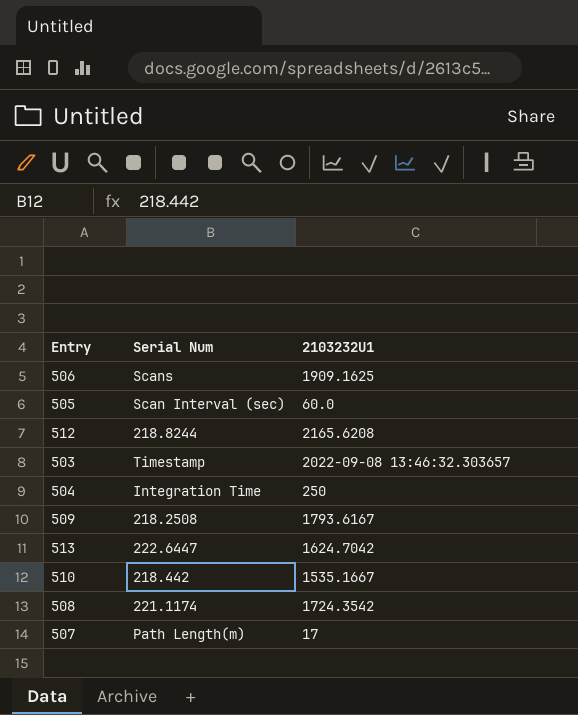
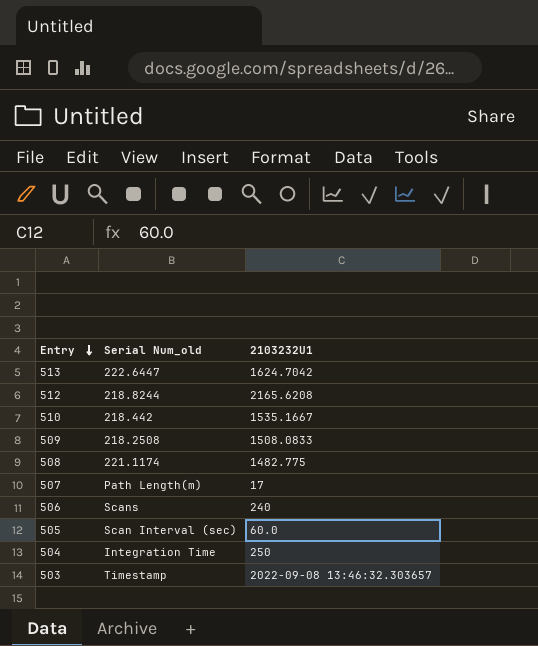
row order: none -> Entry descending
column name: Serial Num -> Serial Num_old
509 | 2103232U1: 1793.6167 -> 1508.0833
508 | 2103232U1: 1724.3542 -> 1482.775
506 | 2103232U1: 1909.1625 -> 240

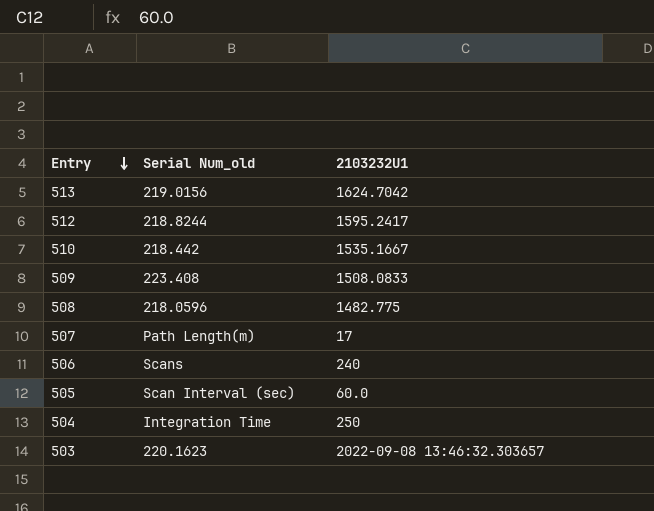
513 | Serial Num_old: 222.6447 -> 219.0156
512 | 2103232U1: 2165.6208 -> 1595.2417
509 | Serial Num_old: 218.2508 -> 223.408
508 | Serial Num_old: 221.1174 -> 218.0596
503 | Serial Num_old: Timestamp -> 220.1623

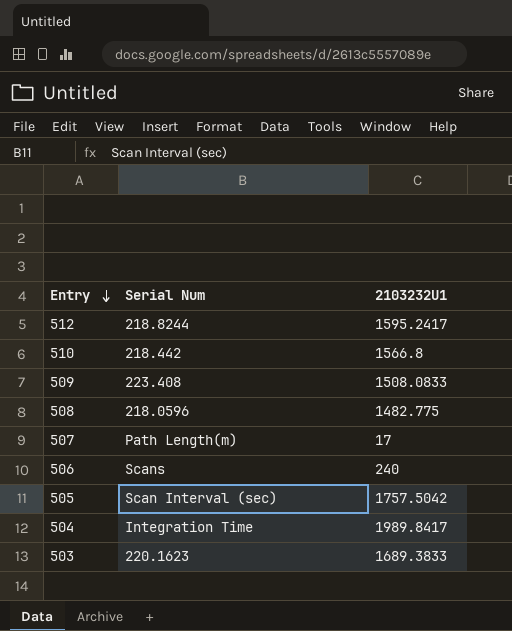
column name: Serial Num_old -> Serial Num
row 513: 219.0156 | 1624.7042 -> none
510 | 2103232U1: 1535.1667 -> 1566.8
505 | 2103232U1: 60.0 -> 1757.5042
504 | 2103232U1: 250 -> 1989.8417
503 | 2103232U1: 2022-09-08 13:46:32.303657 -> 1689.3833

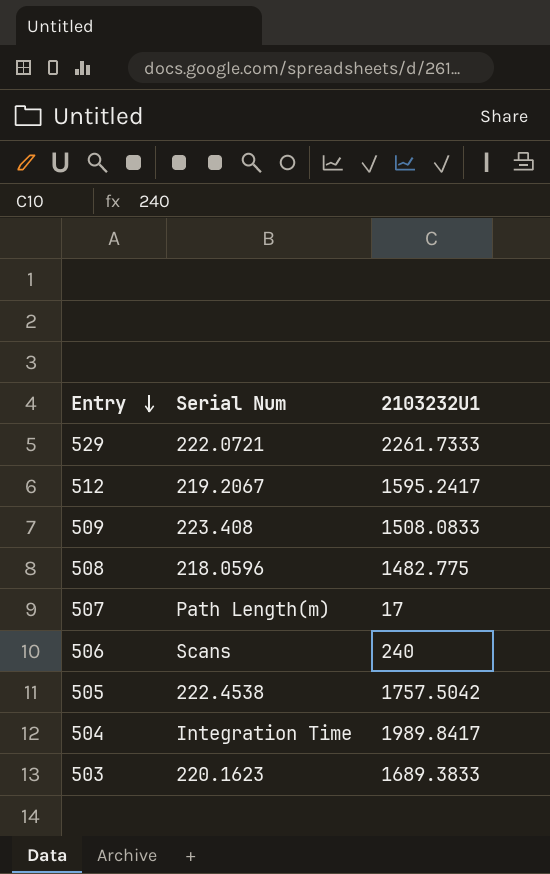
row 510: 218.442 | 1566.8 -> none
row 529: none -> 222.0721 | 2261.7333
512 | Serial Num: 218.8244 -> 219.2067
505 | Serial Num: Scan Interval (sec) -> 222.4538

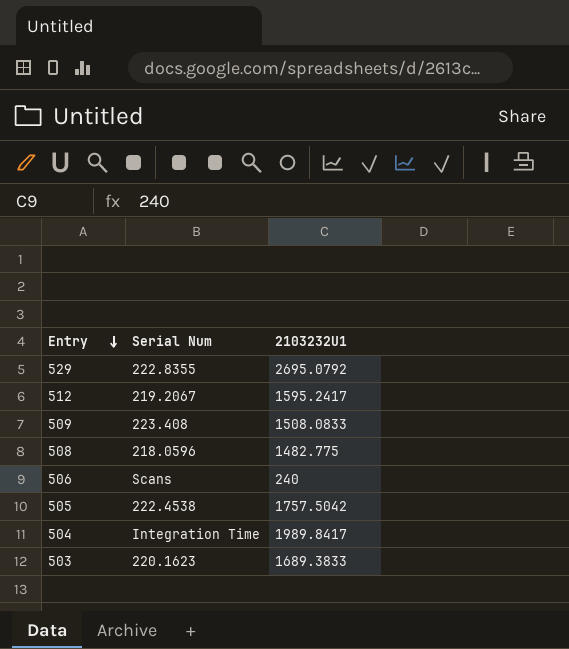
row 507: Path Length(m) | 17 -> none
529 | Serial Num: 222.0721 -> 222.8355
529 | 2103232U1: 2261.7333 -> 2695.0792

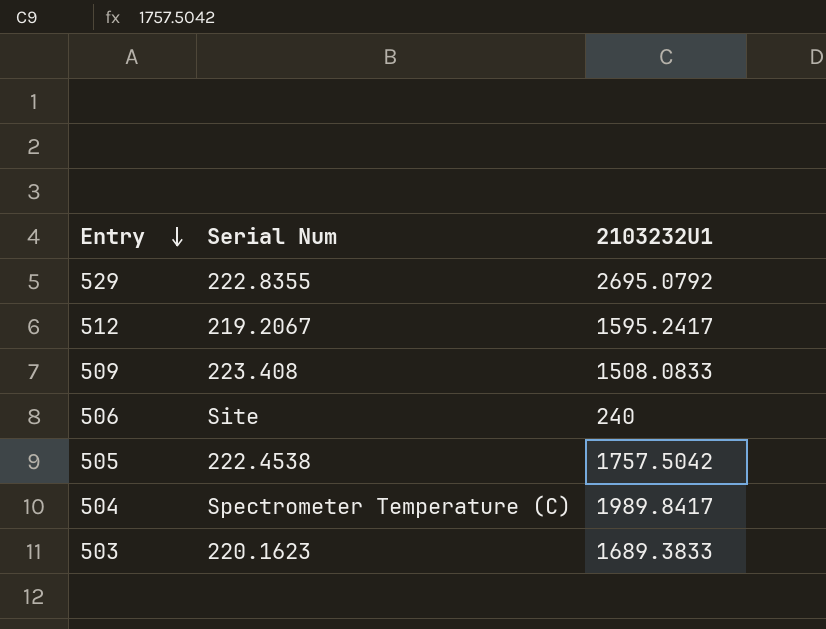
row 508: 218.0596 | 1482.775 -> none
506 | Serial Num: Scans -> Site
504 | Serial Num: Integration Time -> Spectrometer Temperature (C)

